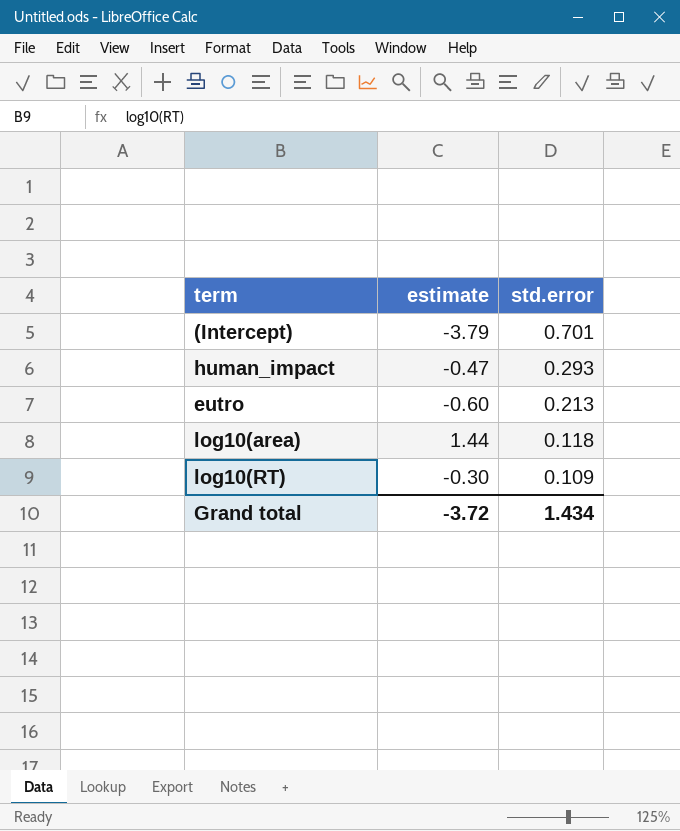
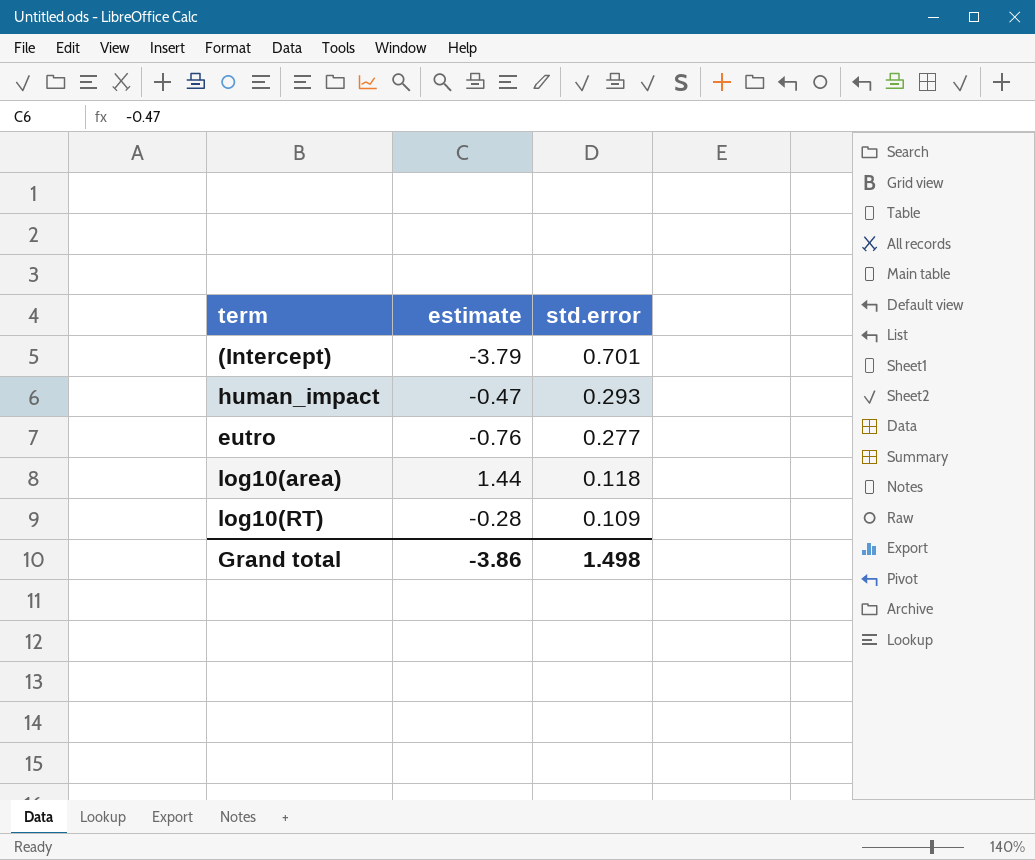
eutro | estimate: -0.60 -> -0.76
eutro | std.error: 0.213 -> 0.277
log10(RT) | estimate: -0.30 -> -0.28
Grand total | estimate: -3.72 -> -3.86
Grand total | std.error: 1.434 -> 1.498

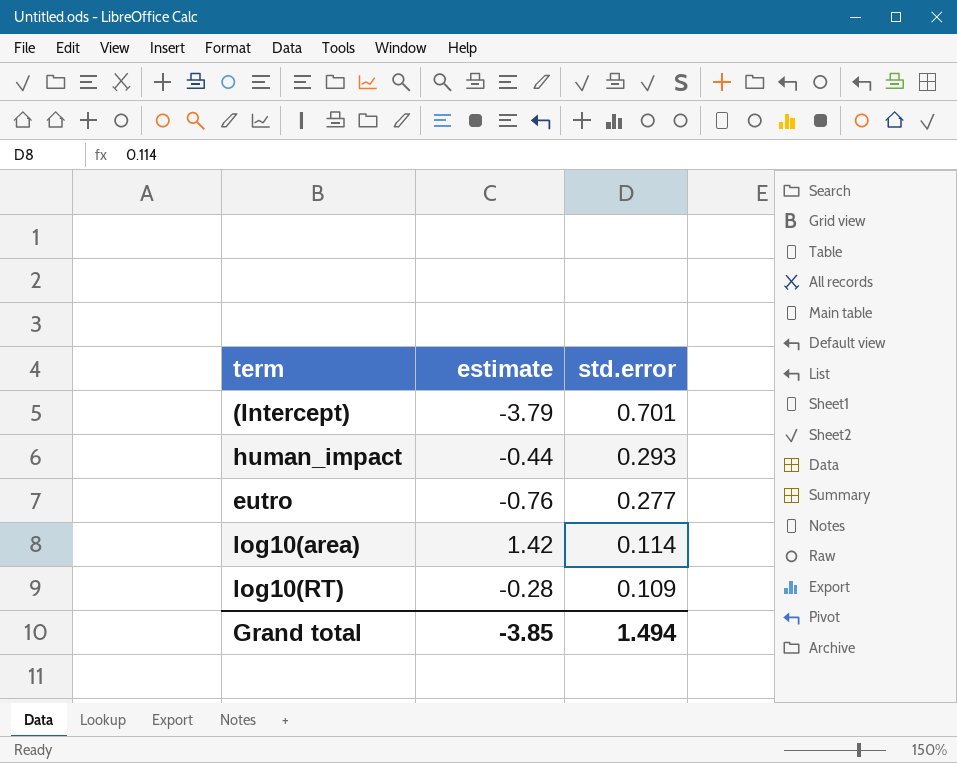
human_impact | estimate: -0.47 -> -0.44
log10(area) | estimate: 1.44 -> 1.42
log10(area) | std.error: 0.118 -> 0.114
Grand total | estimate: -3.86 -> -3.85
Grand total | std.error: 1.498 -> 1.494

